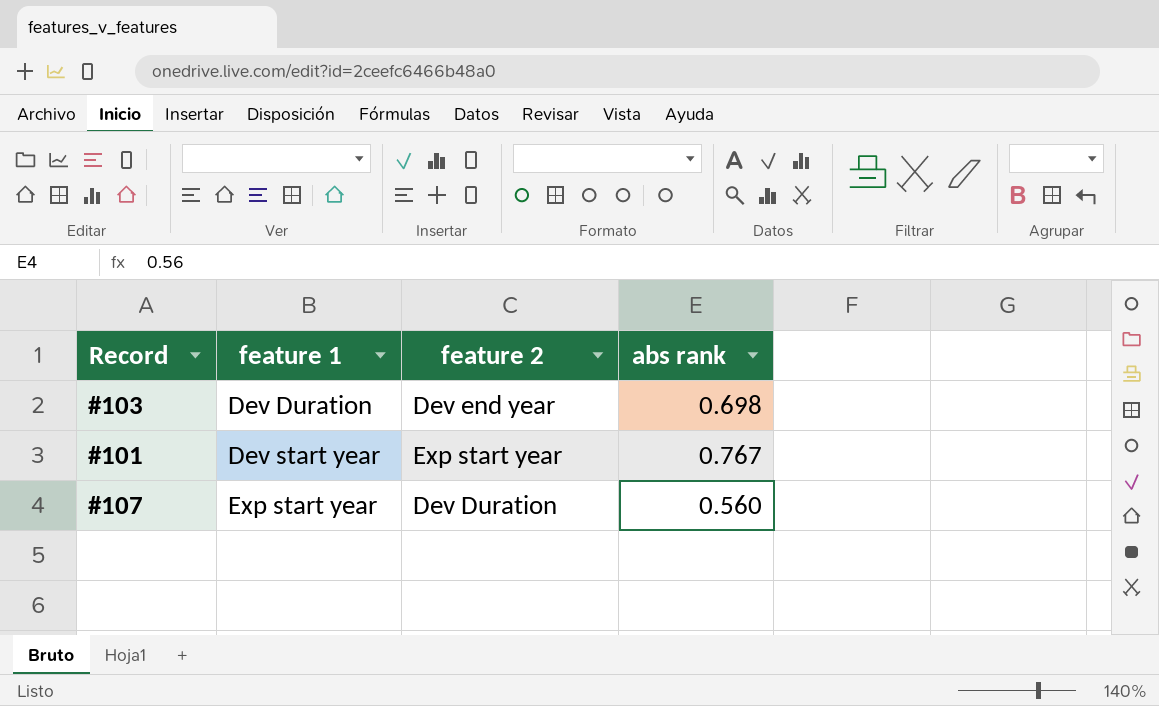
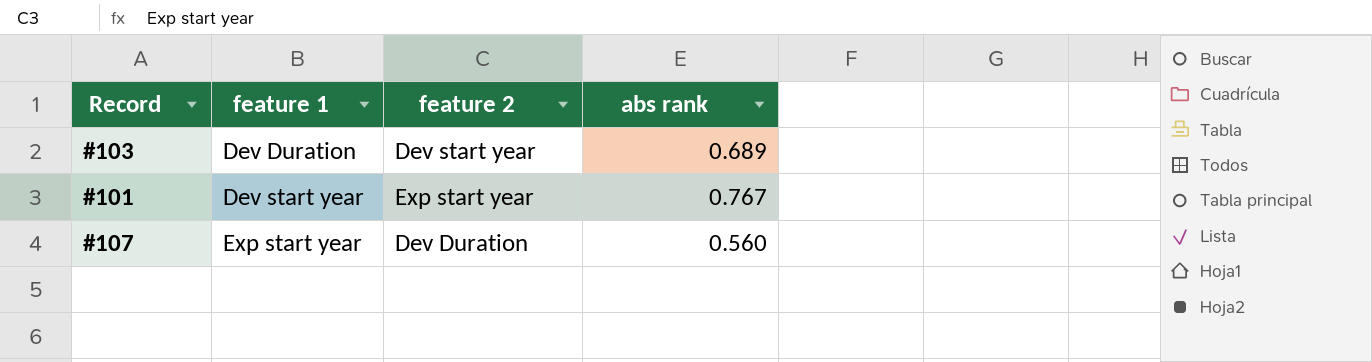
#103 | feature 2: Dev end year -> Dev start year
#103 | abs rank: 0.698 -> 0.689

